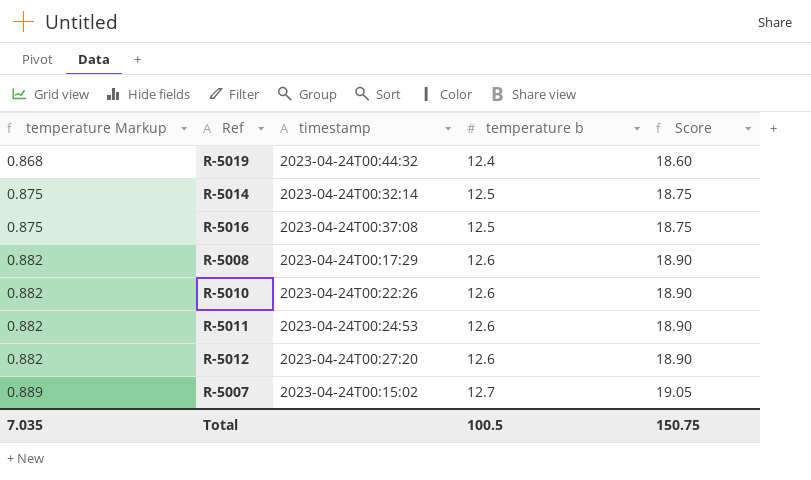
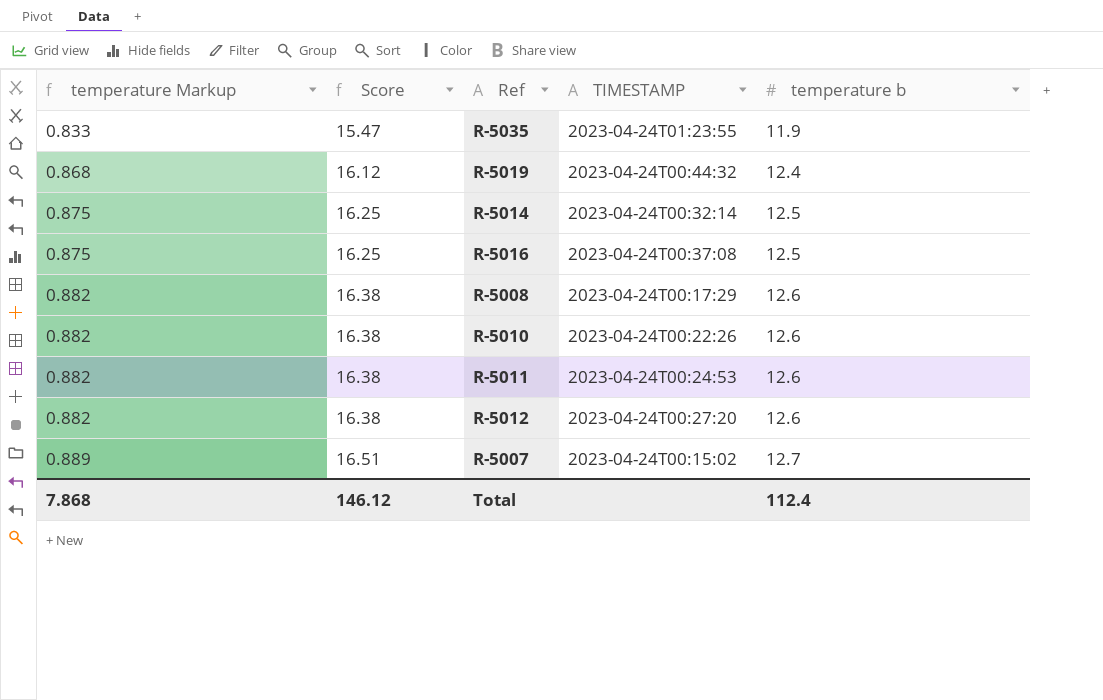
column Score | formula: [temperature b] * 1.5 -> [temperature b] * 1.3
column Score | position: 5 -> 2
column name: timestamp -> TIMESTAMP
row R-5035: none -> 0.833 | 15.47 | 2023-04-24T01:23:55 | 11.9
Total | temperature Markup: 7.035 -> 7.868
Total | Score: 150.75 -> 146.12
Total | temperature b: 100.5 -> 112.4

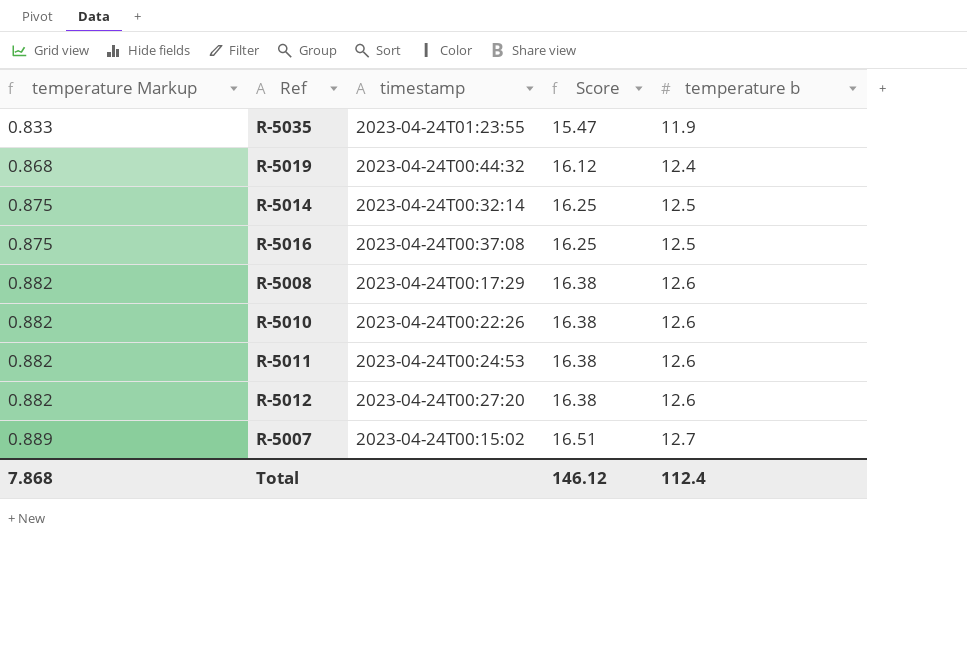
column name: TIMESTAMP -> timestamp
column Score | position: 2 -> 4

